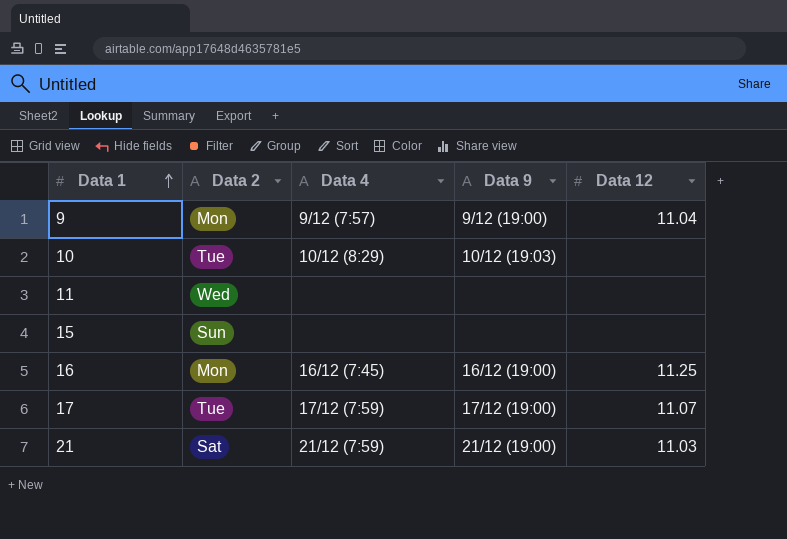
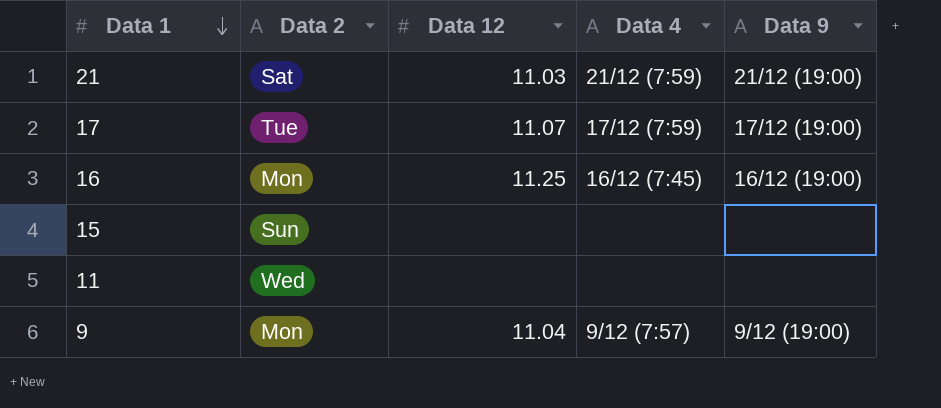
row order: Data 1 ascending -> Data 1 descending
column Data 12 | position: 5 -> 3
row 10: Tue | 10/12 (8:29) | 10/12 (19:03) | none -> none

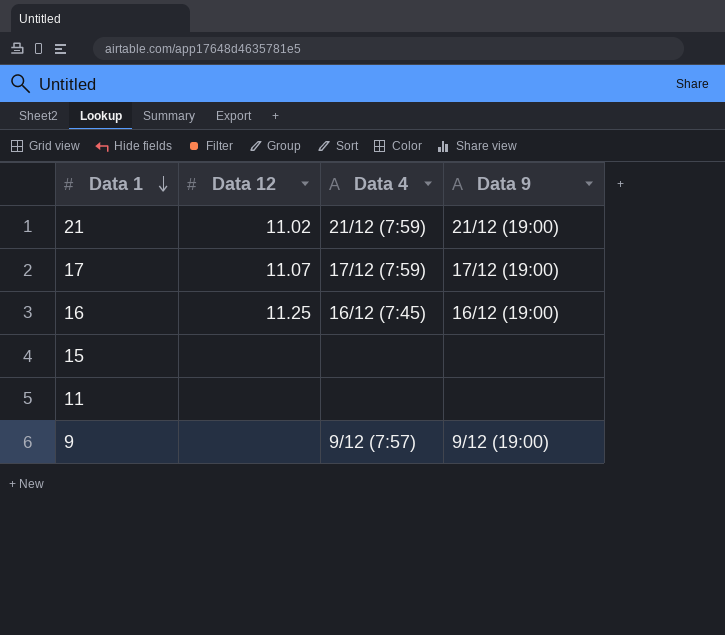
column Data 2 | position: 2 -> none
21 | Data 12: 11.03 -> 11.02
9 | Data 12: 11.04 -> none

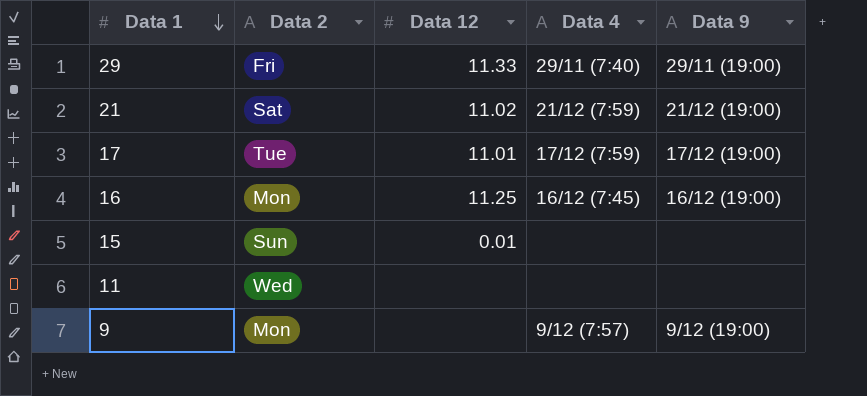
column Data 2 | position: none -> 2
row 29: none -> Fri | 11.33 | 29/11 (7:40) | 29/11 (19:00)
17 | Data 12: 11.07 -> 11.01
15 | Data 12: none -> 0.01

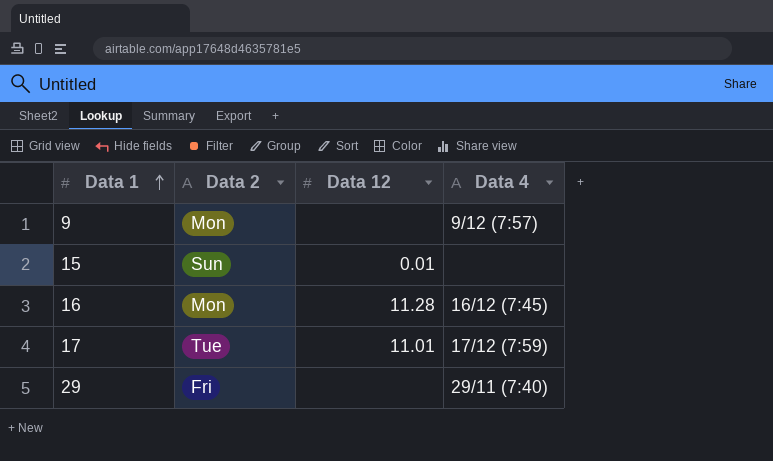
row order: Data 1 descending -> Data 1 ascending
column Data 9 | position: 5 -> none
row 21: Sat | 11.02 | 21/12 (7:59) | 21/12 (19:00) -> none
row 11: Wed | none | none | none -> none
16 | Data 12: 11.25 -> 11.28
29 | Data 12: 11.33 -> none

